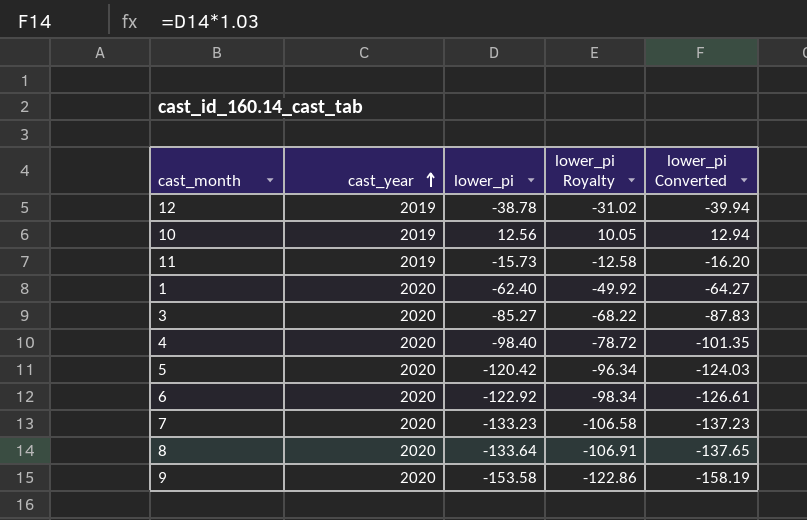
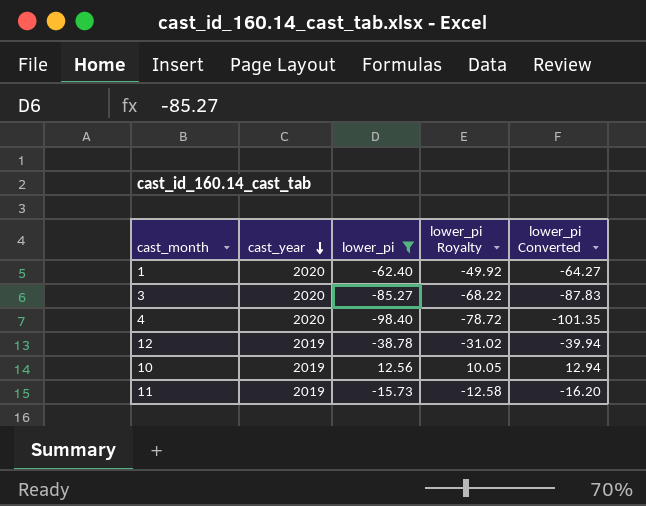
filter: none -> lower_pi >= -98.40
row order: cast_year ascending -> cast_year descending

